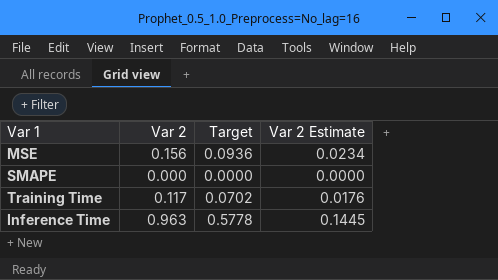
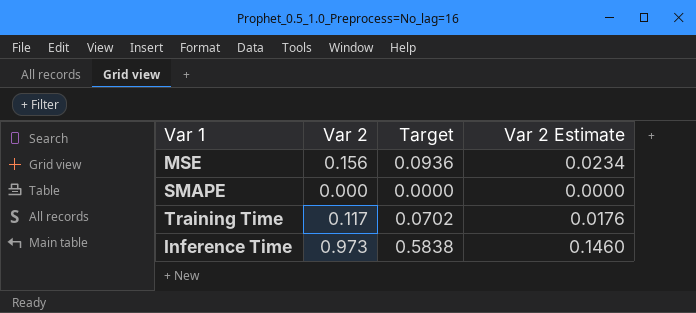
Inference Time | Var 2: 0.963 -> 0.973
Inference Time | Target: 0.5778 -> 0.5838
Inference Time | Var 2 Estimate: 0.1445 -> 0.1460

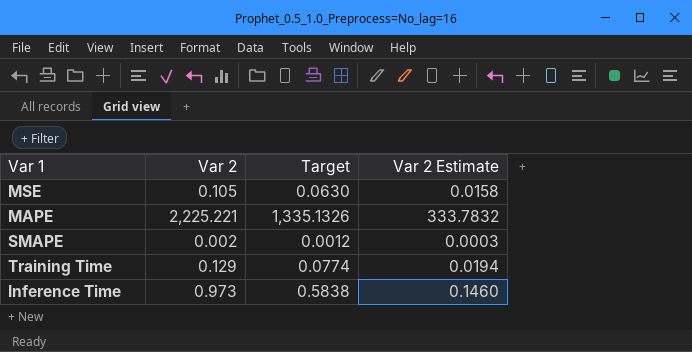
MSE | Var 2: 0.156 -> 0.105
MSE | Target: 0.0936 -> 0.0630
MSE | Var 2 Estimate: 0.0234 -> 0.0158
row MAPE: none -> 2,225.221 | 1,335.1326 | 333.7832
SMAPE | Var 2: 0.000 -> 0.002
SMAPE | Target: 0.0000 -> 0.0012
SMAPE | Var 2 Estimate: 0.0000 -> 0.0003
Training Time | Var 2: 0.117 -> 0.129
Training Time | Target: 0.0702 -> 0.0774
Training Time | Var 2 Estimate: 0.0176 -> 0.0194

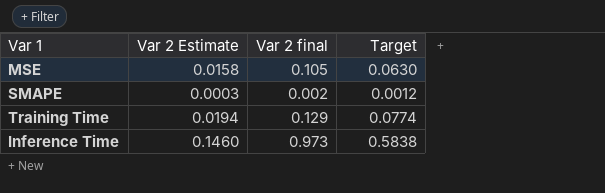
column Var 2 Estimate | position: 4 -> 2
column name: Var 2 -> Var 2 final
row MAPE: 2,225.221 | 1,335.1326 | 333.7832 -> none

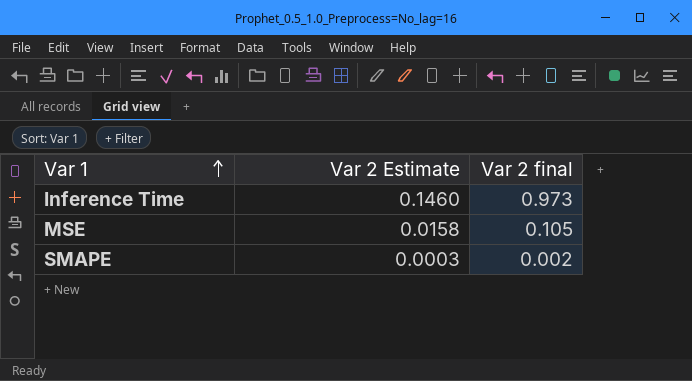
row order: none -> Var 1 ascending
column Target | formula: [Var 2 final] * 0.6 -> none
row Training Time: 0.0194 | 0.129 | 0.0774 -> none

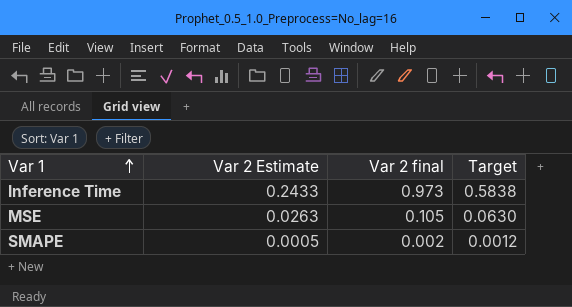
column Var 2 Estimate | formula: [Var 2 final] * 0.15 -> [Var 2 final] * 0.25
column Target | formula: none -> [Var 2 final] * 0.6

